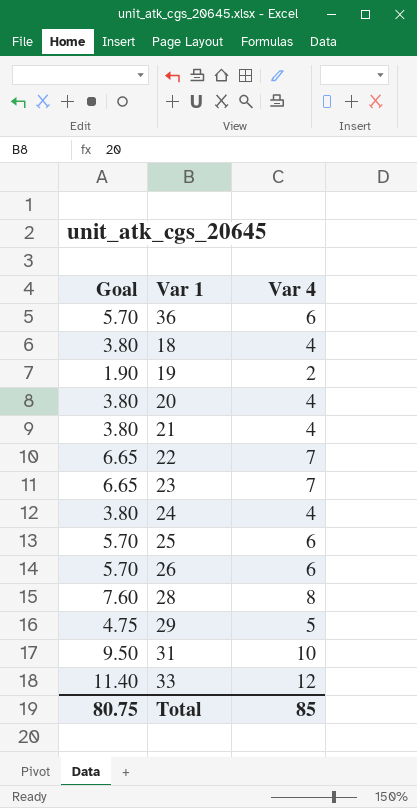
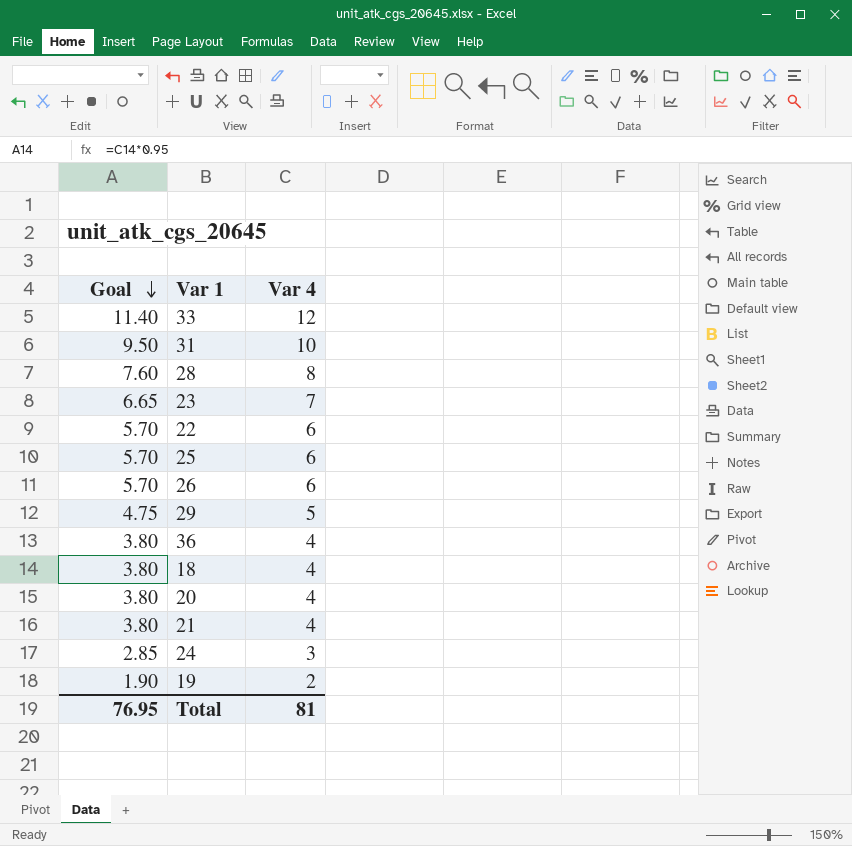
row order: none -> Goal descending
22 | Goal: 6.65 -> 5.70
22 | Var 4: 7 -> 6
36 | Goal: 5.70 -> 3.80
36 | Var 4: 6 -> 4
24 | Goal: 3.80 -> 2.85
24 | Var 4: 4 -> 3
Total | Goal: 80.75 -> 76.95
Total | Var 4: 85 -> 81

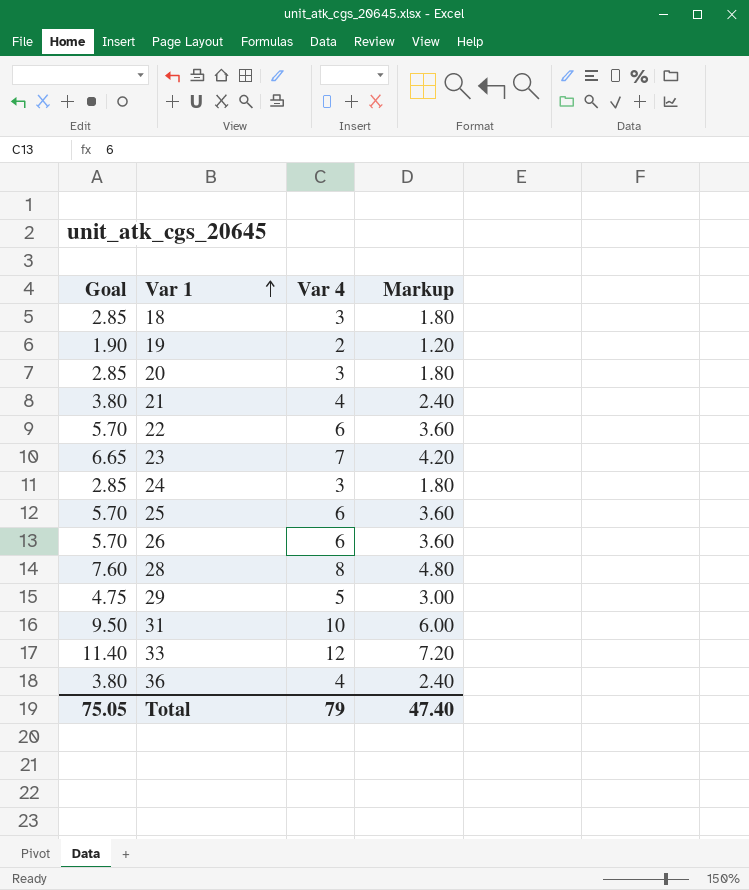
row order: Goal descending -> Var 1 ascending
column Markup | formula: none -> [Var 4] * 0.6
18 | Goal: 3.80 -> 2.85
18 | Var 4: 4 -> 3
20 | Goal: 3.80 -> 2.85
20 | Var 4: 4 -> 3
Total | Goal: 76.95 -> 75.05
Total | Var 4: 81 -> 79

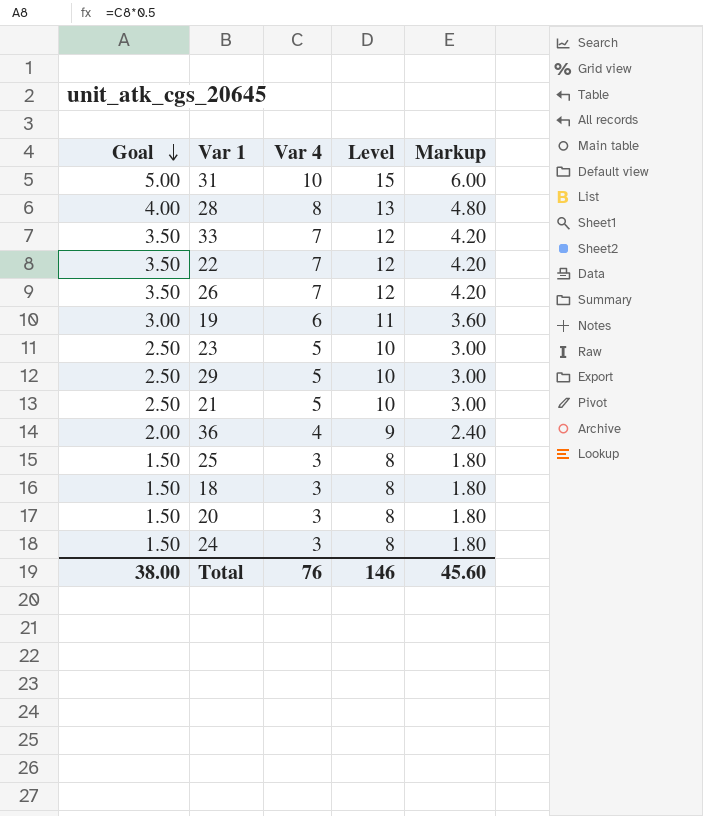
row order: Var 1 ascending -> Goal descending
column Goal | formula: [Var 4] * 0.95 -> [Var 4] * 0.5
column Level | formula: none -> [Var 4] + 5
33 | Var 4: 12 -> 7
33 | Markup: 7.20 -> 4.20
22 | Var 4: 6 -> 7
22 | Markup: 3.60 -> 4.20
26 | Var 4: 6 -> 7
26 | Markup: 3.60 -> 4.20
19 | Var 4: 2 -> 6
19 | Markup: 1.20 -> 3.60
23 | Var 4: 7 -> 5
23 | Markup: 4.20 -> 3.00
21 | Var 4: 4 -> 5
21 | Markup: 2.40 -> 3.00
25 | Var 4: 6 -> 3
25 | Markup: 3.60 -> 1.80
Total | Goal: 75.05 -> 38.00
Total | Var 4: 79 -> 76
Total | Markup: 47.40 -> 45.60

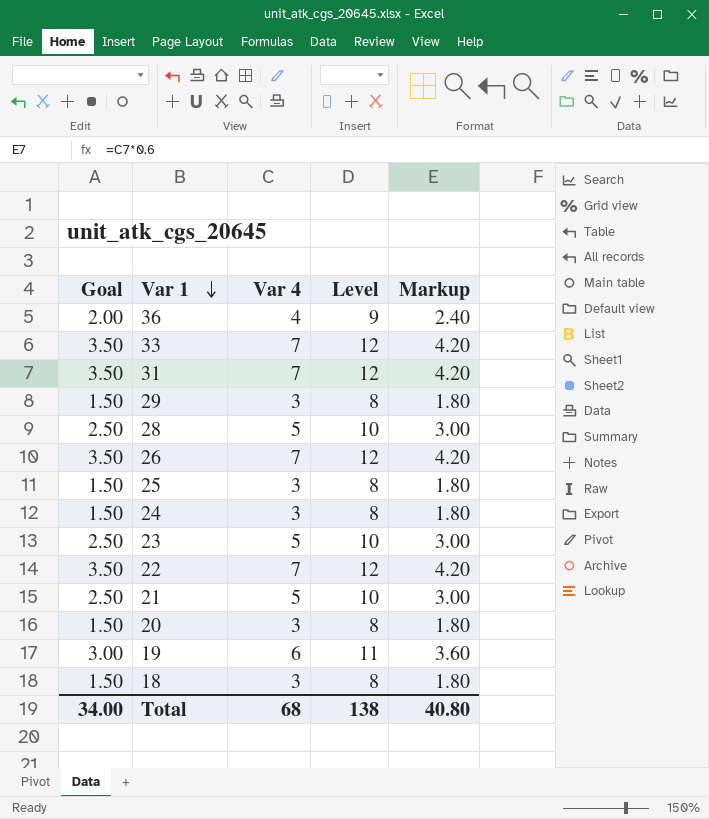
row order: Goal descending -> Var 1 descending
31 | Goal: 5.00 -> 3.50
31 | Var 4: 10 -> 7
31 | Level: 15 -> 12
31 | Markup: 6.00 -> 4.20
29 | Goal: 2.50 -> 1.50
29 | Var 4: 5 -> 3
29 | Level: 10 -> 8
29 | Markup: 3.00 -> 1.80
28 | Goal: 4.00 -> 2.50
28 | Var 4: 8 -> 5
28 | Level: 13 -> 10
28 | Markup: 4.80 -> 3.00
Total | Goal: 38.00 -> 34.00
Total | Var 4: 76 -> 68
Total | Level: 146 -> 138
Total | Markup: 45.60 -> 40.80

